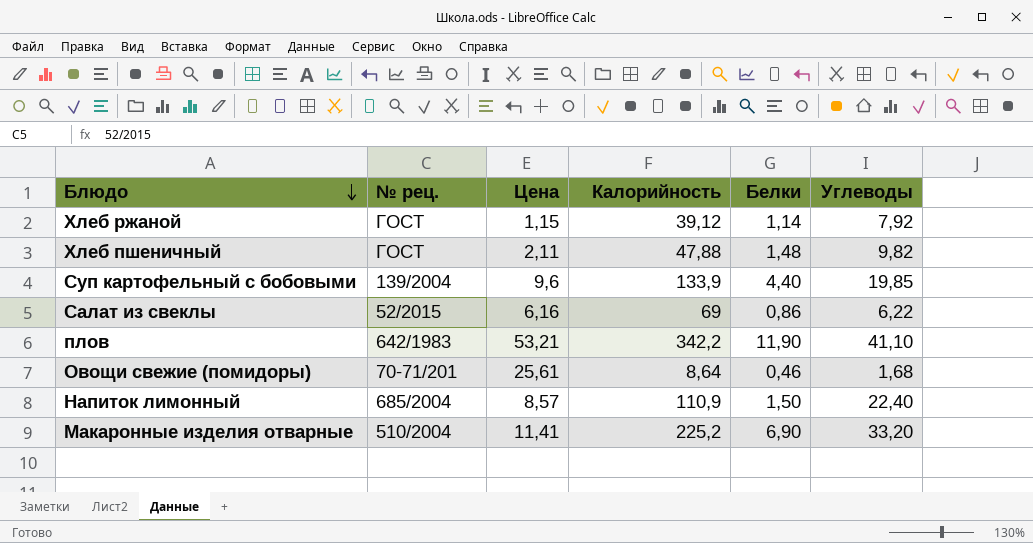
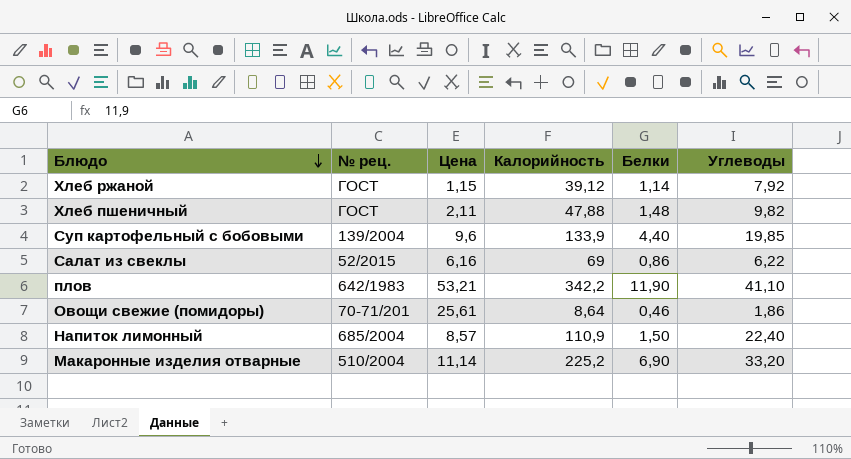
Овощи свежие (помидоры) | Углеводы: 1,68 -> 1,86
Макаронные изделия отварные | Цена: 11,41 -> 11,14

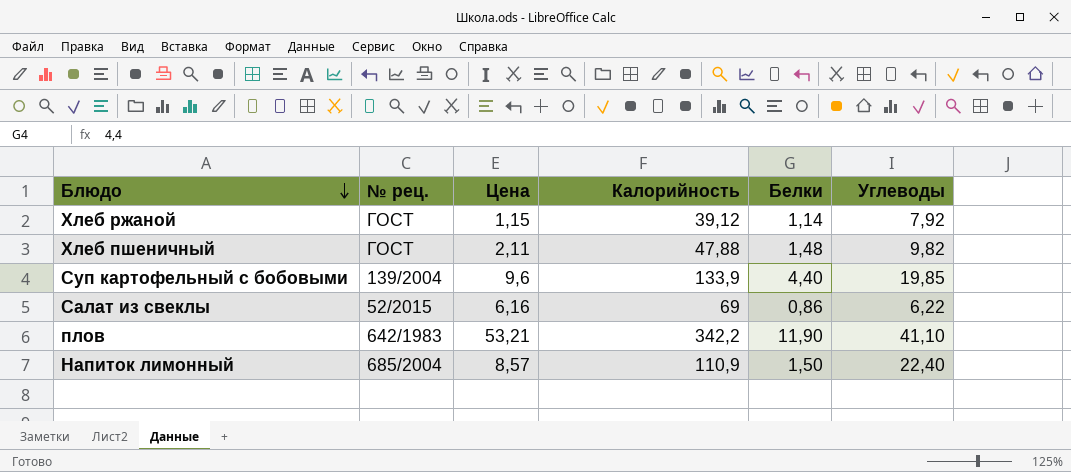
row Овощи свежие (помидоры): 70-71/201 | 25,61 | 8,64 | 0,46 | 1,86 -> none
row Макаронные изделия отварные: 510/2004 | 11,14 | 225,2 | 6,90 | 33,20 -> none

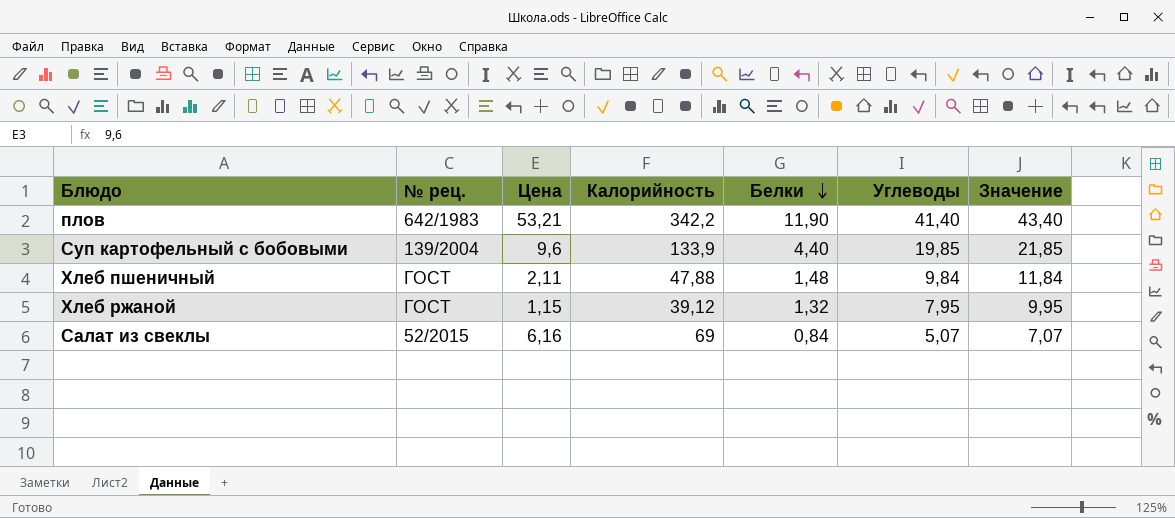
row order: Блюдо descending -> Белки descending
column Значение | formula: none -> [Углеводы] + 2
row Напиток лимонный: 685/2004 | 8,57 | 110,9 | 1,50 | 22,40 -> none
плов | Углеводы: 41,10 -> 41,40
Хлеб пшеничный | Углеводы: 9,82 -> 9,84
Хлеб ржаной | Белки: 1,14 -> 1,32
Хлеб ржаной | Углеводы: 7,92 -> 7,95
Салат из свеклы | Белки: 0,86 -> 0,84
Салат из свеклы | Углеводы: 6,22 -> 5,07

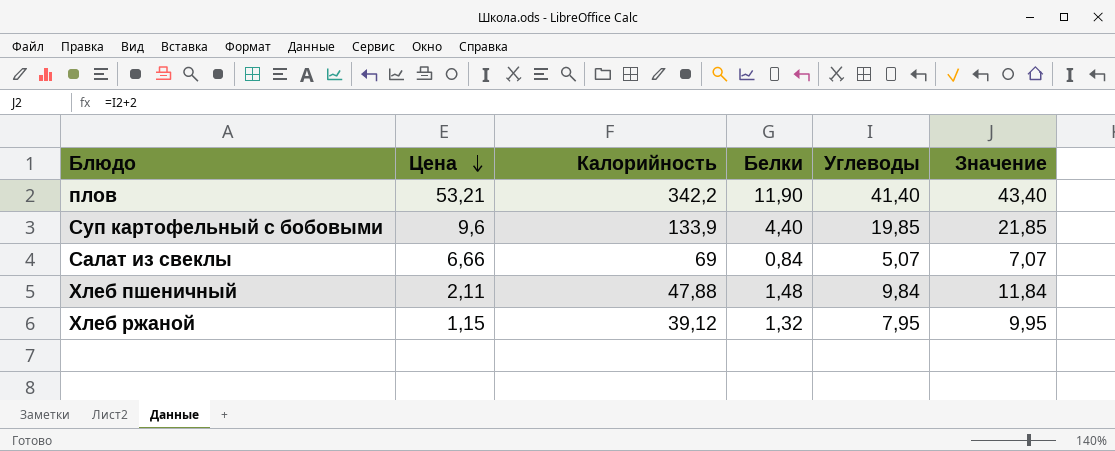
row order: Белки descending -> Цена descending
column № рец. | position: 2 -> none
Салат из свеклы | Цена: 6,16 -> 6,66

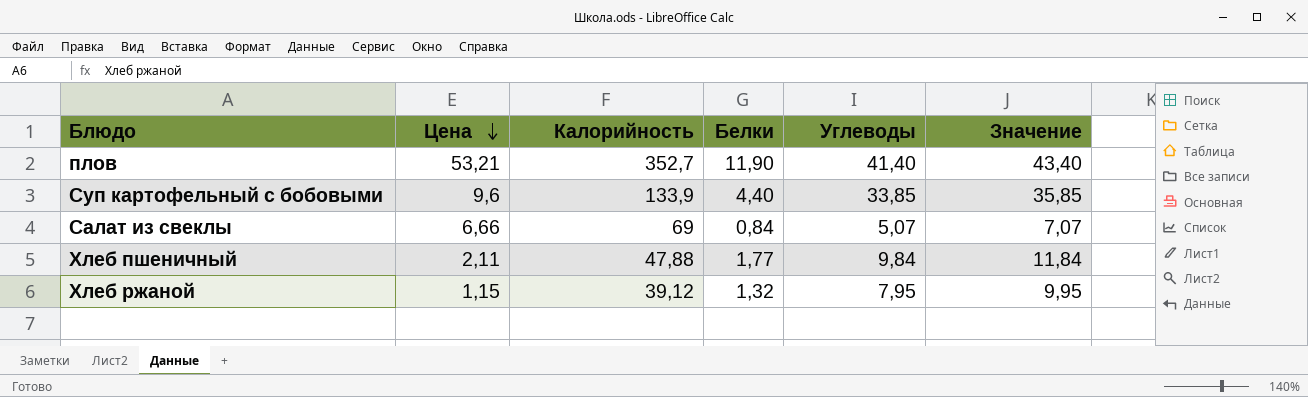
плов | Калорийность: 342,2 -> 352,7
Суп картофельный с бобовыми | Углеводы: 19,85 -> 33,85
Суп картофельный с бобовыми | Значение: 21,85 -> 35,85
Хлеб пшеничный | Белки: 1,48 -> 1,77

